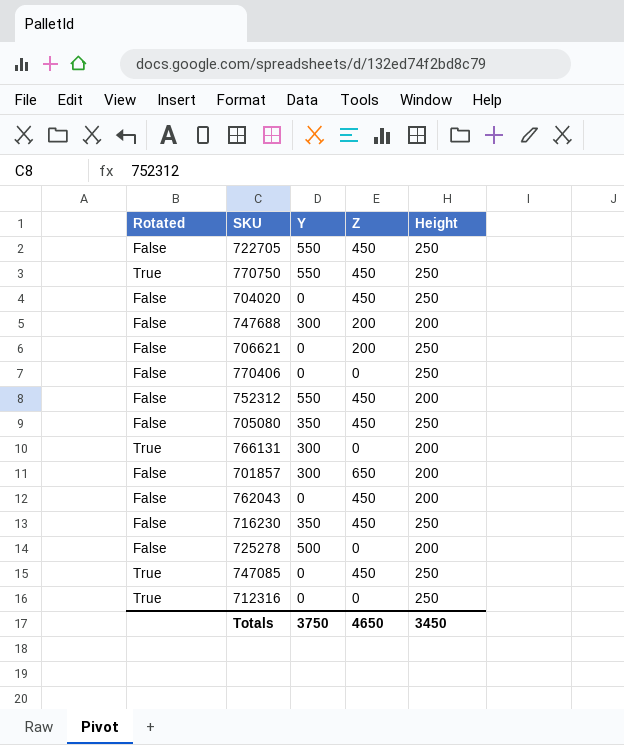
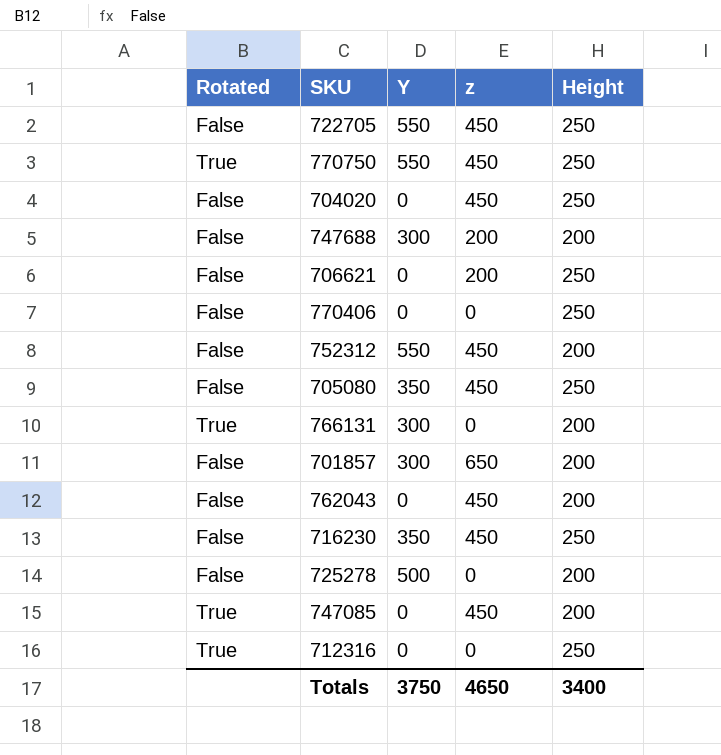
column name: Z -> z
747085 | Height: 250 -> 200
Totals | Height: 3450 -> 3400

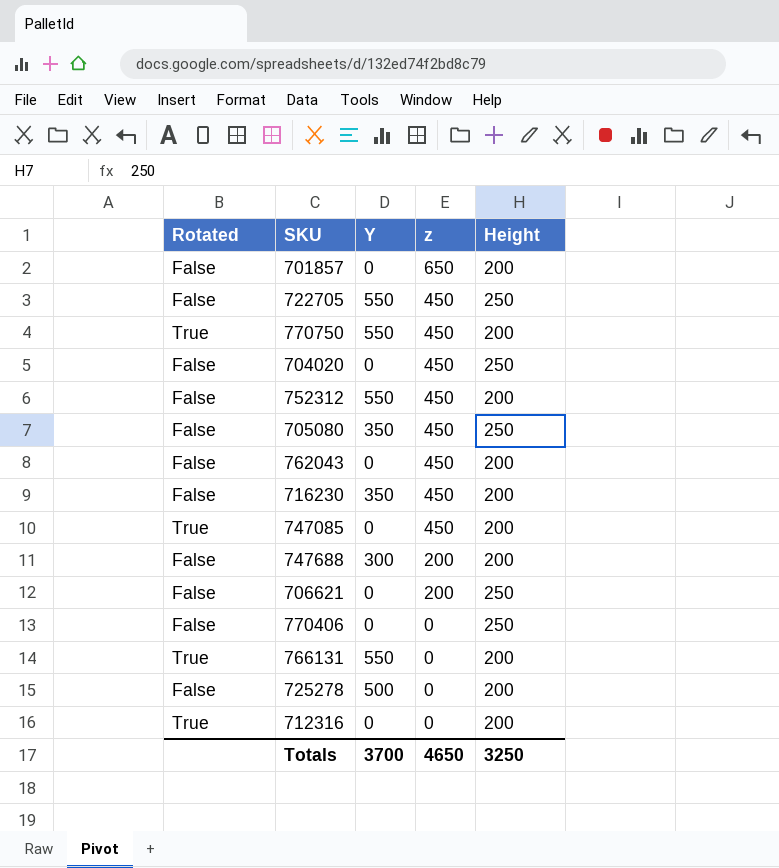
row order: none -> z descending
701857 | Y: 300 -> 0
770750 | Height: 250 -> 200
716230 | Height: 250 -> 200
766131 | Y: 300 -> 550
712316 | Height: 250 -> 200
Totals | Y: 3750 -> 3700
Totals | Height: 3400 -> 3250

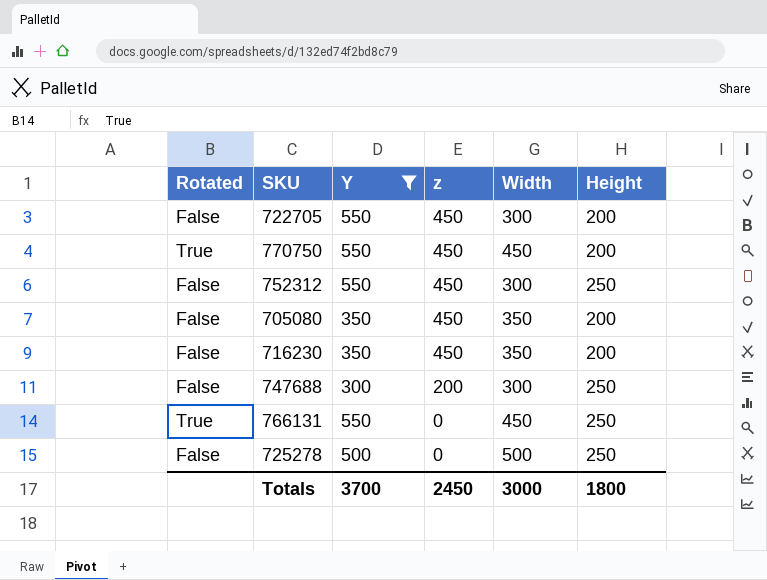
filter: none -> Y != 0
column Width | position: none -> 5
722705 | Height: 250 -> 200
752312 | Height: 200 -> 250
705080 | Height: 250 -> 200
747688 | Height: 200 -> 250
766131 | Height: 200 -> 250
725278 | Height: 200 -> 250
Totals | z: 4650 -> 2450
Totals | Height: 3250 -> 1800

